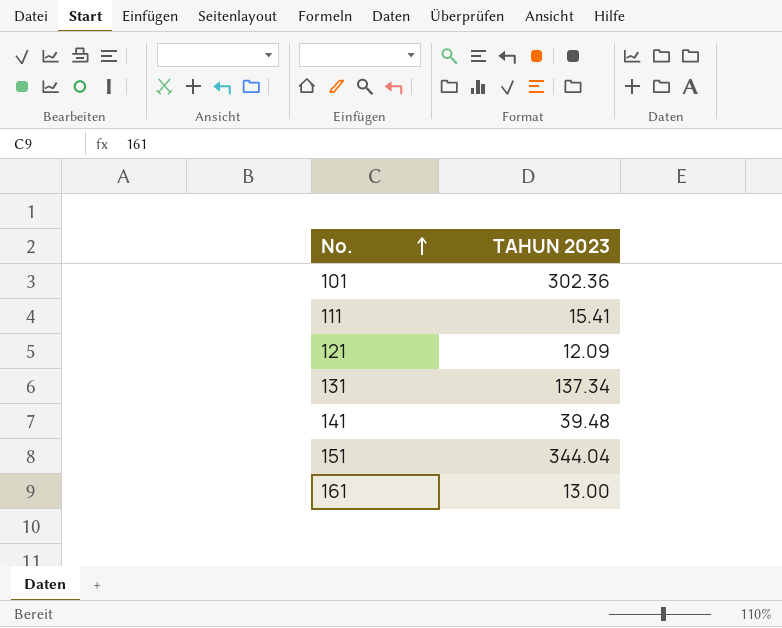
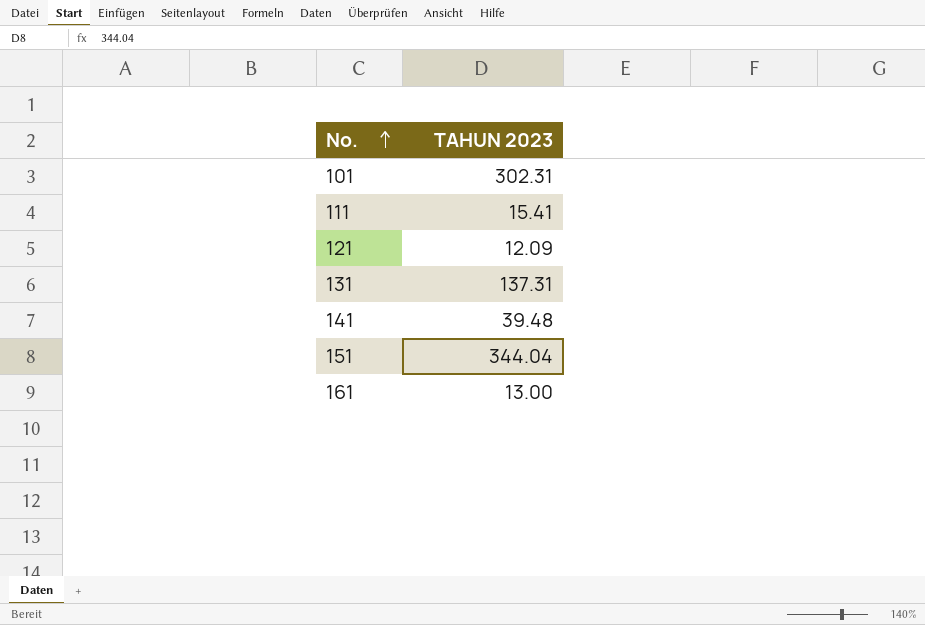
101 | TAHUN 2023: 302.36 -> 302.31
131 | TAHUN 2023: 137.34 -> 137.31

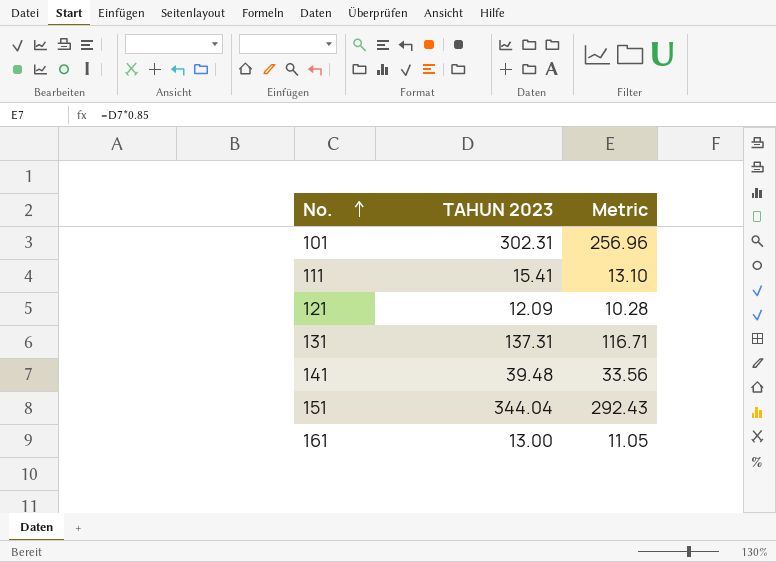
column Metric | formula: none -> [TAHUN 2023] * 0.85

